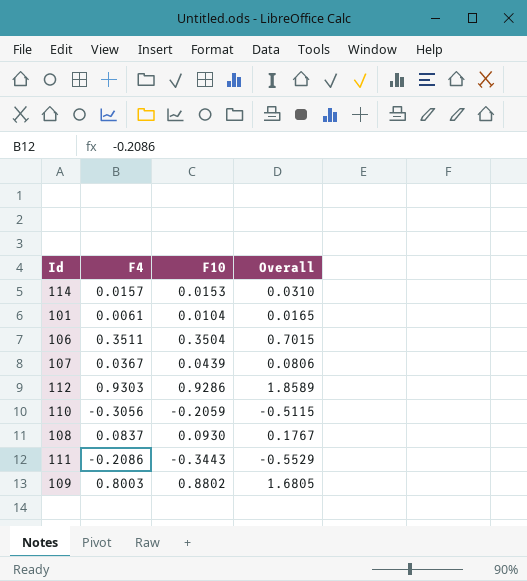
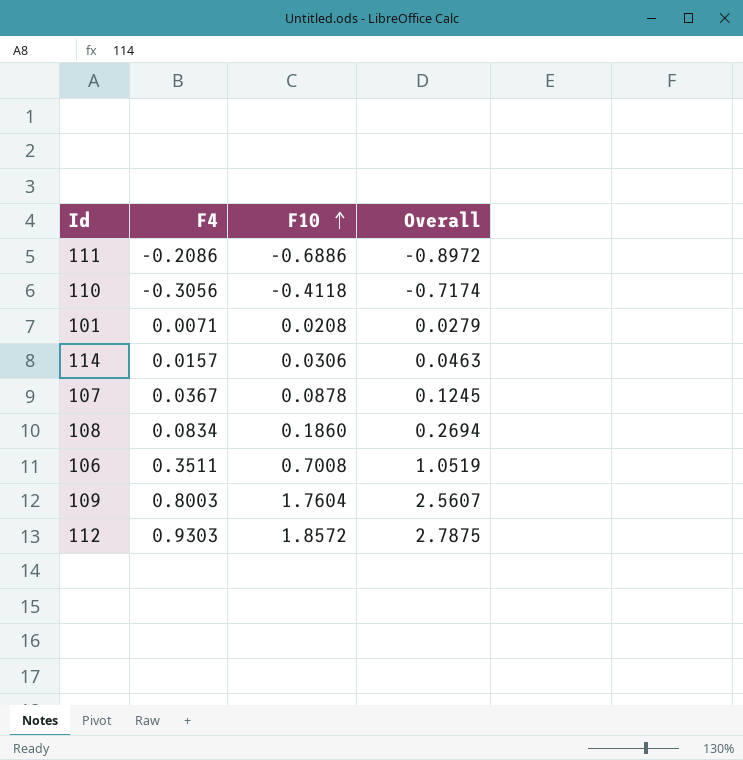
row order: none -> F10 ascending
111 | F10: -0.3443 -> -0.6886
111 | Overall: -0.5529 -> -0.8972
110 | F10: -0.2059 -> -0.4118
110 | Overall: -0.5115 -> -0.7174
101 | F4: 0.0061 -> 0.0071
101 | F10: 0.0104 -> 0.0208
101 | Overall: 0.0165 -> 0.0279
114 | F10: 0.0153 -> 0.0306
114 | Overall: 0.0310 -> 0.0463
107 | F10: 0.0439 -> 0.0878
107 | Overall: 0.0806 -> 0.1245
108 | F4: 0.0837 -> 0.0834
108 | F10: 0.0930 -> 0.1860
108 | Overall: 0.1767 -> 0.2694
106 | F10: 0.3504 -> 0.7008
106 | Overall: 0.7015 -> 1.0519
109 | F10: 0.8802 -> 1.7604
109 | Overall: 1.6805 -> 2.5607
112 | F10: 0.9286 -> 1.8572
112 | Overall: 1.8589 -> 2.7875

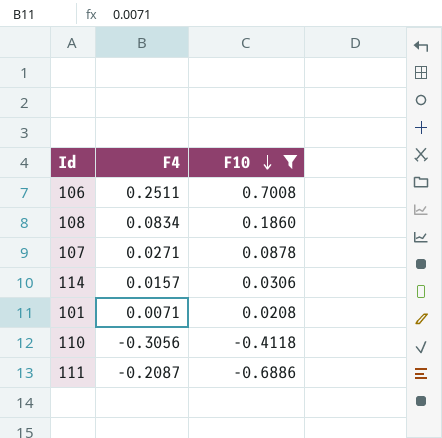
filter: none -> F10 <= 0.7008
row order: F10 ascending -> F10 descending
column Overall | formula: [F4] + [F10] -> none
106 | F4: 0.3511 -> 0.2511
107 | F4: 0.0367 -> 0.0271
111 | F4: -0.2086 -> -0.2087

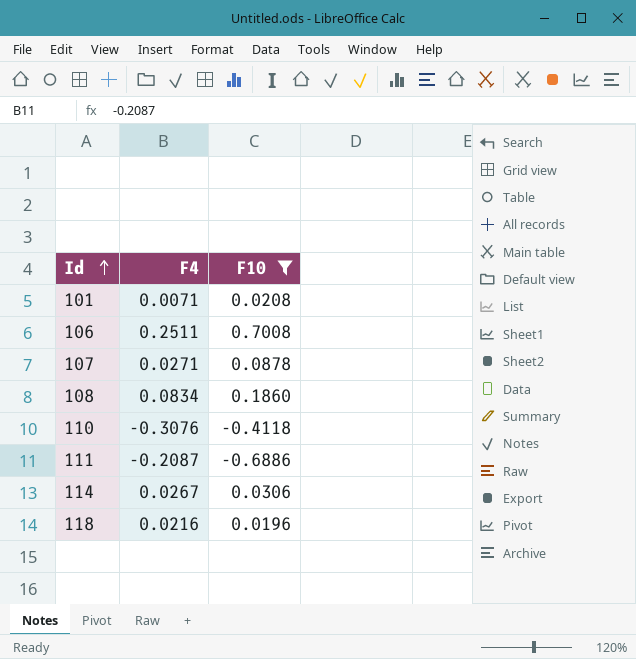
row order: F10 descending -> Id ascending
110 | F4: -0.3056 -> -0.3076
114 | F4: 0.0157 -> 0.0267
row 118: none -> 0.0216 | 0.0196

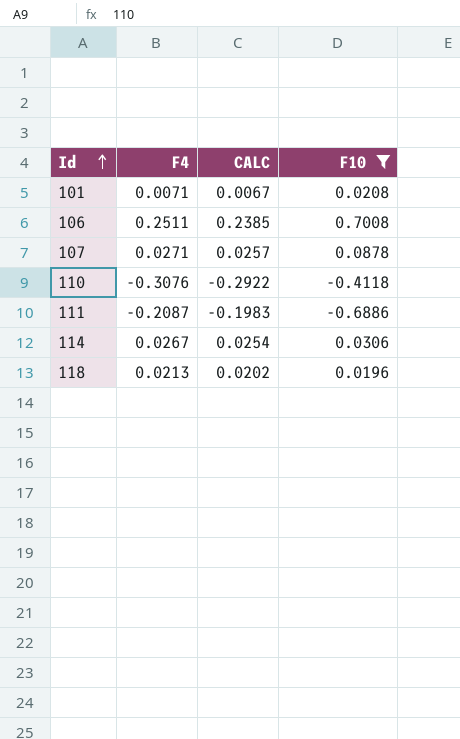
column CALC | formula: none -> [F4] * 0.95
row 108: 0.0834 | 0.1860 -> none
118 | F4: 0.0216 -> 0.0213

